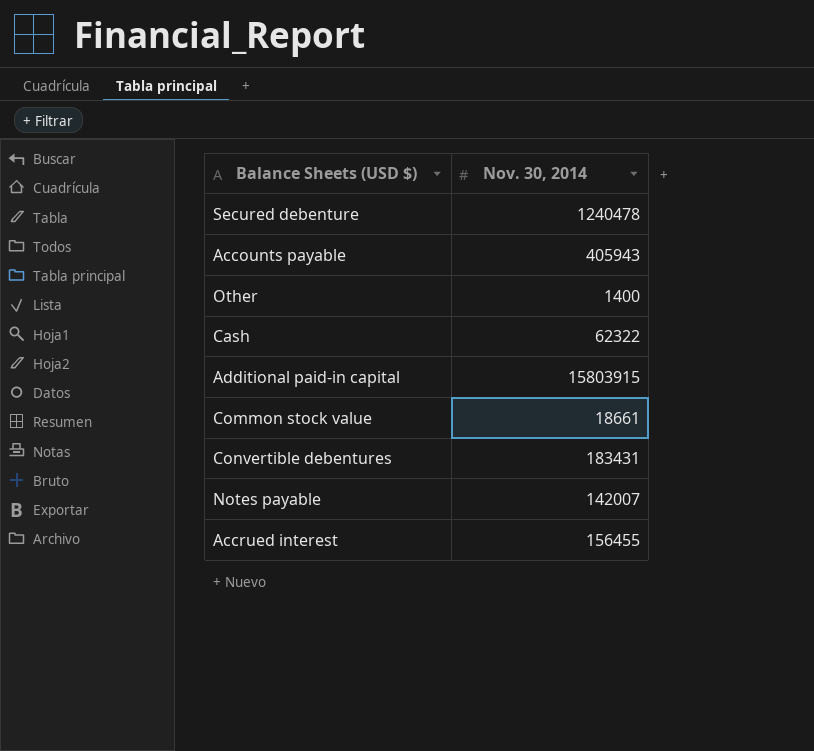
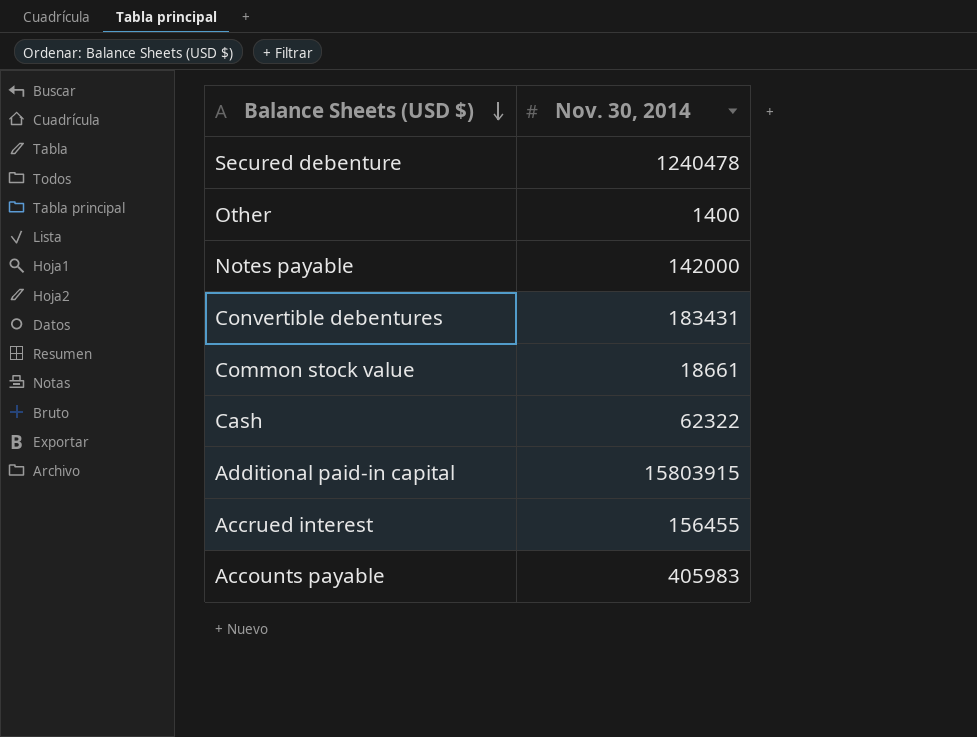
row order: none -> Balance Sheets (USD $) descending
Notes payable | Nov. 30, 2014: 142007 -> 142000
Accounts payable | Nov. 30, 2014: 405943 -> 405983

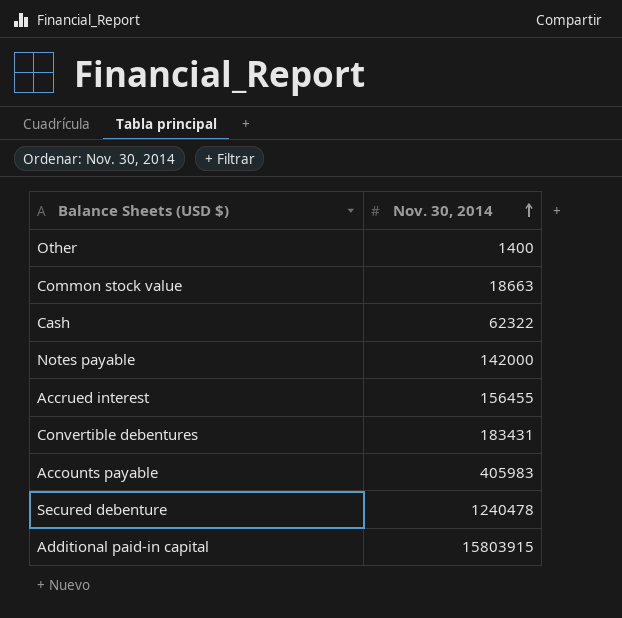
row order: Balance Sheets (USD $) descending -> Nov. 30, 2014 ascending
Common stock value | Nov. 30, 2014: 18661 -> 18663

